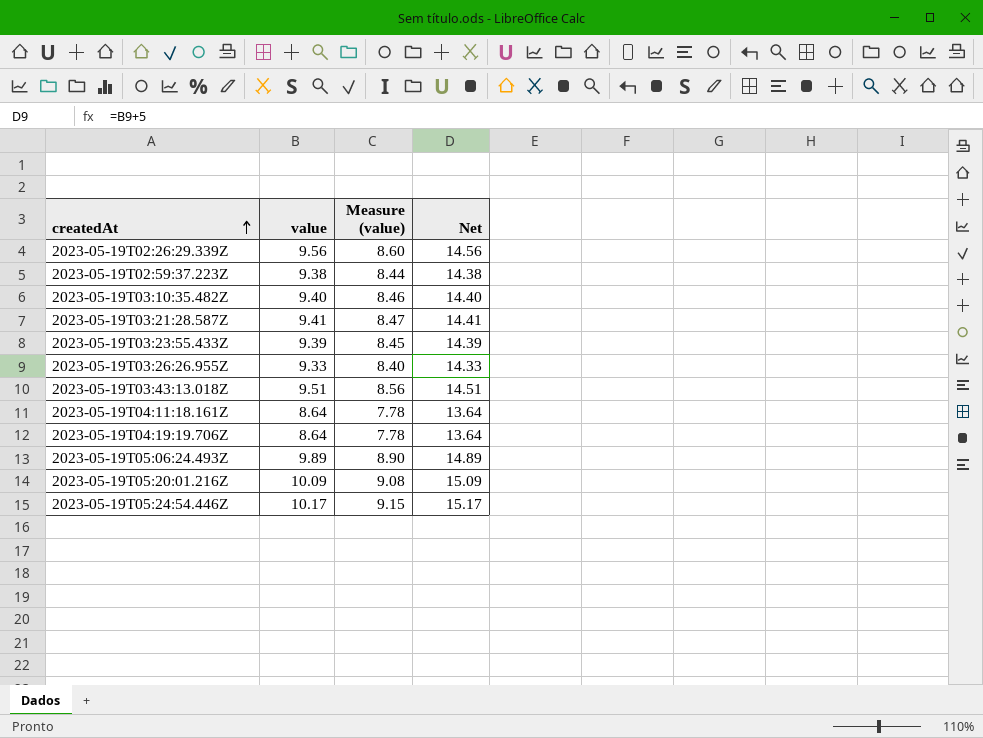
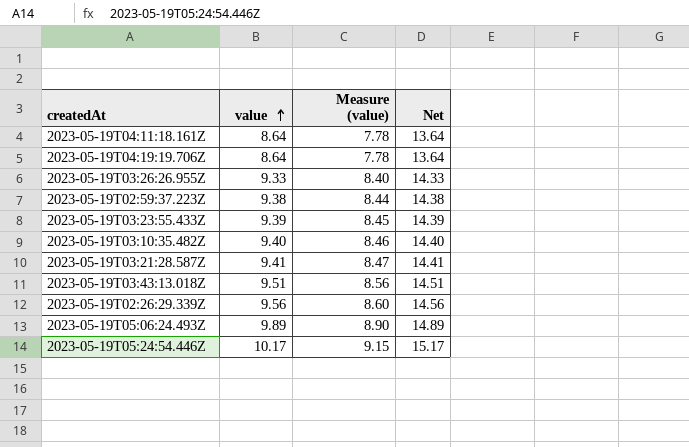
row order: createdAt ascending -> value ascending
row 2023-05-19T05:20:01.216Z: 10.09 | 9.08 | 15.09 -> none

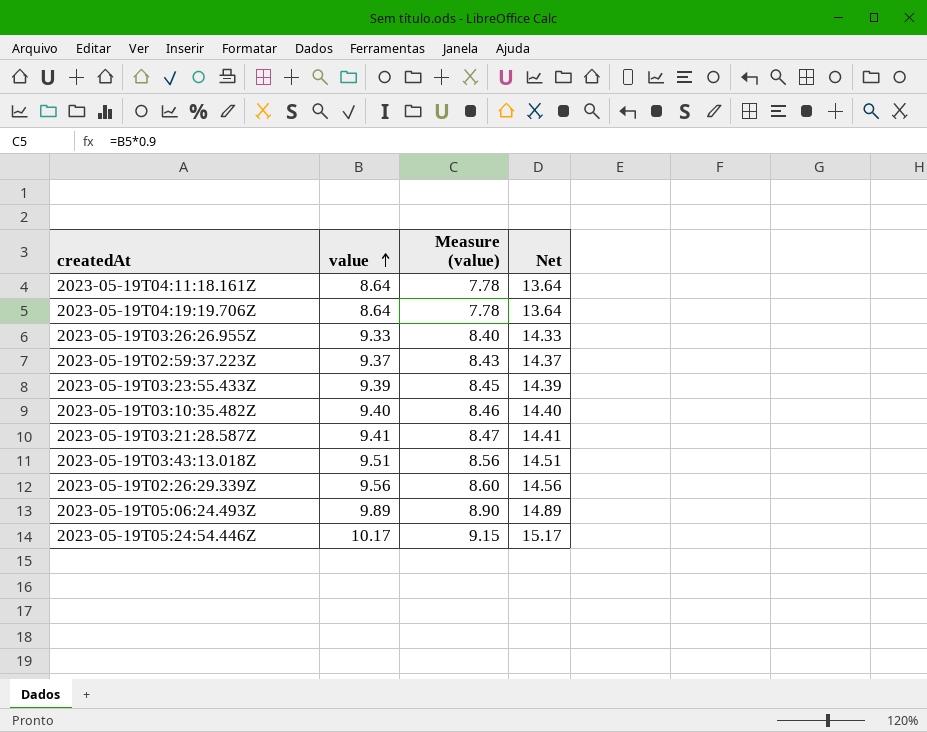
2023-05-19T02:59:37.223Z | value: 9.38 -> 9.37
2023-05-19T02:59:37.223Z | Measure (value): 8.44 -> 8.43
2023-05-19T02:59:37.223Z | Net: 14.38 -> 14.37

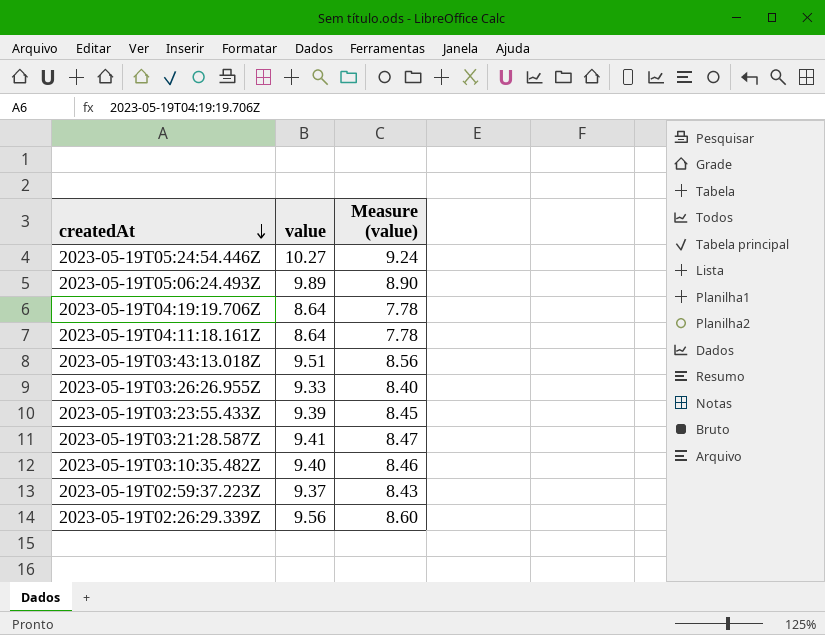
row order: value ascending -> createdAt descending
column Net | formula: [value] + 5 -> none
2023-05-19T05:24:54.446Z | value: 10.17 -> 10.27
2023-05-19T05:24:54.446Z | Measure (value): 9.15 -> 9.24

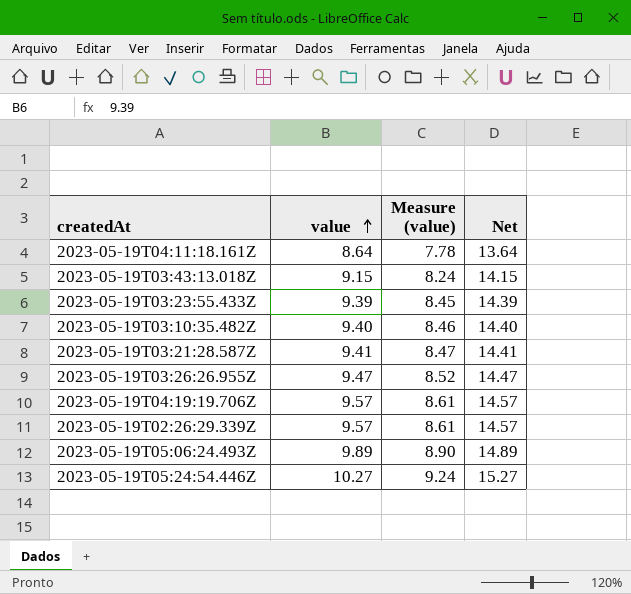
row order: createdAt descending -> value ascending
column Net | formula: none -> [value] + 5
row 2023-05-19T02:59:37.223Z: 9.37 | 8.43 -> none
2023-05-19T03:43:13.018Z | value: 9.51 -> 9.15
2023-05-19T03:43:13.018Z | Measure (value): 8.56 -> 8.24
2023-05-19T03:26:26.955Z | value: 9.33 -> 9.47
2023-05-19T03:26:26.955Z | Measure (value): 8.40 -> 8.52
2023-05-19T04:19:19.706Z | value: 8.64 -> 9.57
2023-05-19T04:19:19.706Z | Measure (value): 7.78 -> 8.61
2023-05-19T02:26:29.339Z | value: 9.56 -> 9.57
2023-05-19T02:26:29.339Z | Measure (value): 8.60 -> 8.61

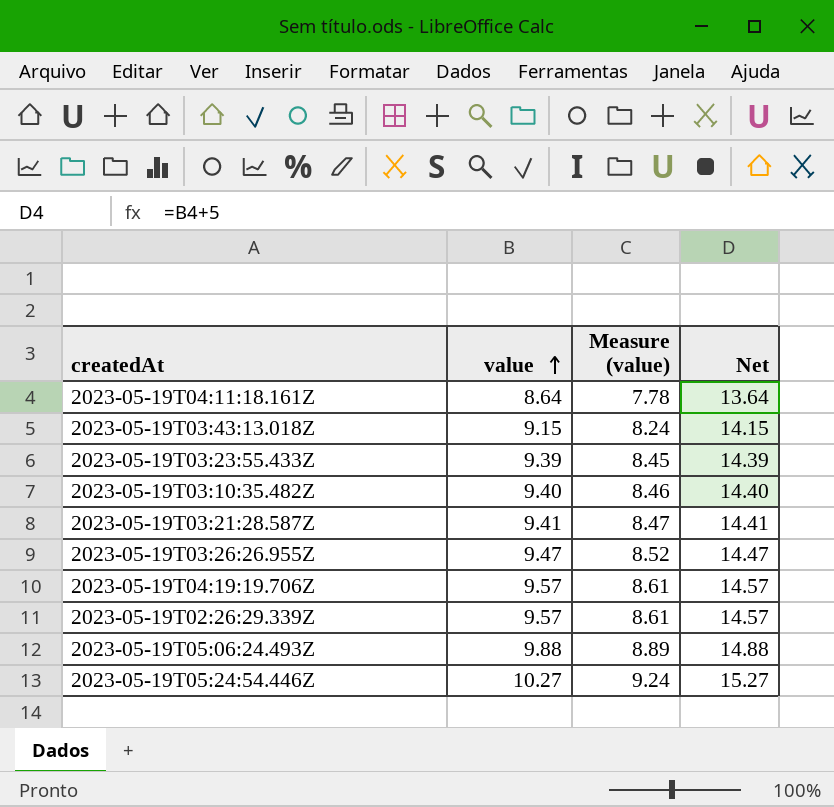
2023-05-19T05:06:24.493Z | value: 9.89 -> 9.88
2023-05-19T05:06:24.493Z | Measure (value): 8.90 -> 8.89
2023-05-19T05:06:24.493Z | Net: 14.89 -> 14.88

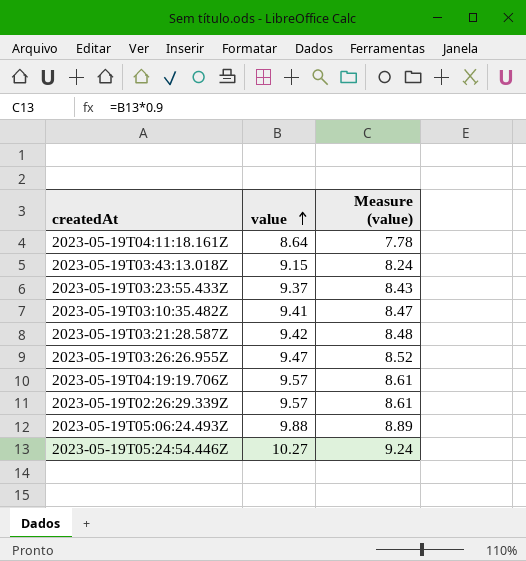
column Net | formula: [value] + 5 -> none
2023-05-19T03:23:55.433Z | value: 9.39 -> 9.37
2023-05-19T03:23:55.433Z | Measure (value): 8.45 -> 8.43
2023-05-19T03:10:35.482Z | value: 9.40 -> 9.41
2023-05-19T03:10:35.482Z | Measure (value): 8.46 -> 8.47
2023-05-19T03:21:28.587Z | value: 9.41 -> 9.42
2023-05-19T03:21:28.587Z | Measure (value): 8.47 -> 8.48

